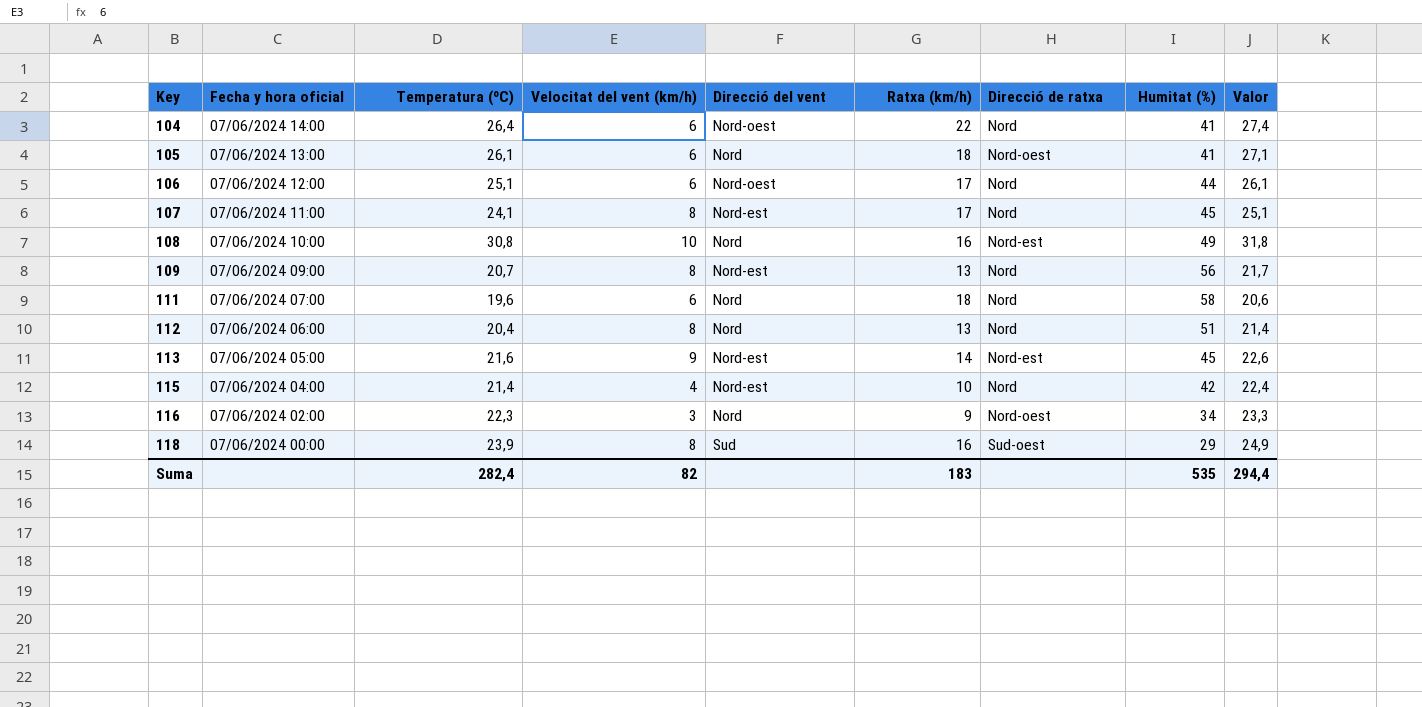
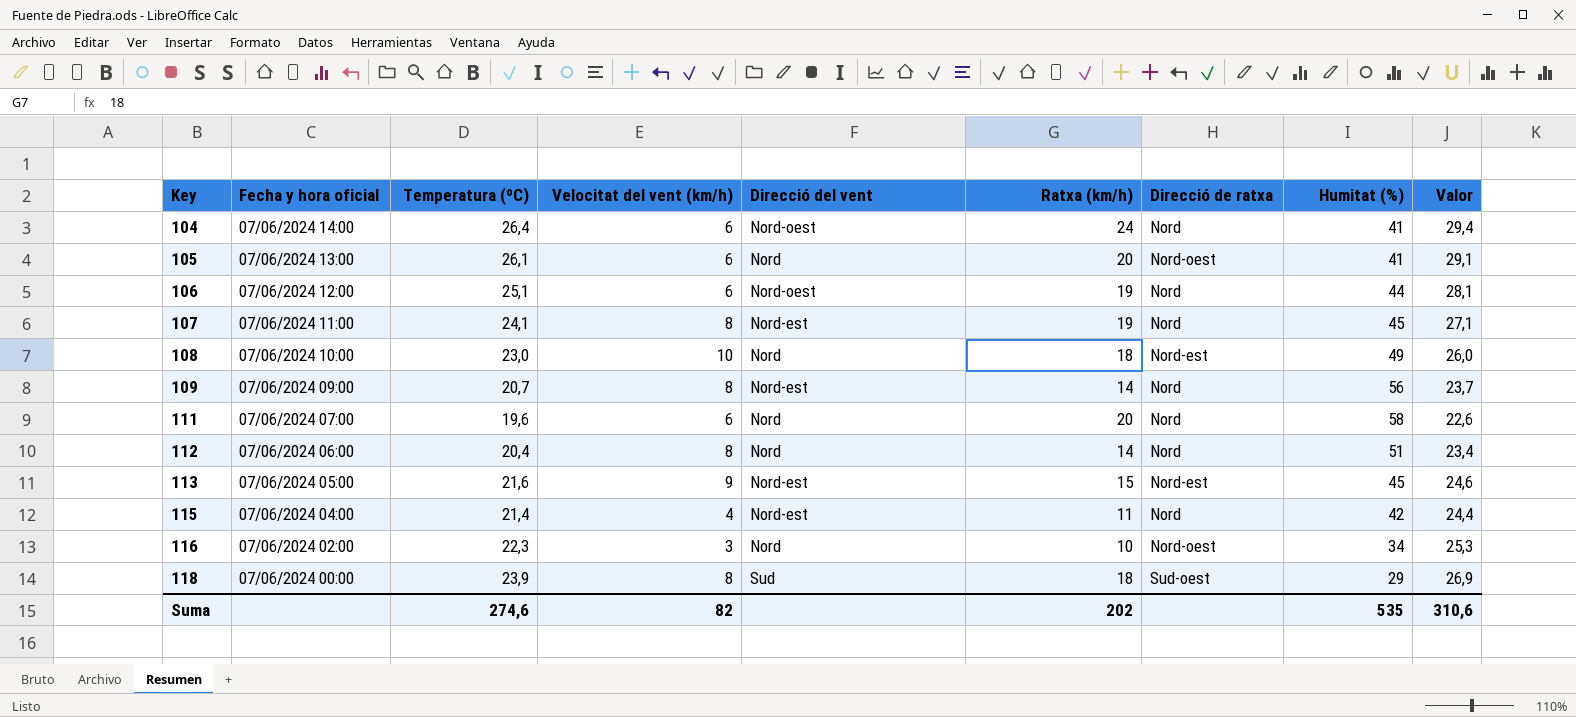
column Valor | formula: [Temperatura (ºC)] + 1 -> [Temperatura (ºC)] + 3
104 | Ratxa (km/h): 22 -> 24
105 | Ratxa (km/h): 18 -> 20
106 | Ratxa (km/h): 17 -> 19
107 | Ratxa (km/h): 17 -> 19
108 | Temperatura (ºC): 30,8 -> 23,0
108 | Ratxa (km/h): 16 -> 18
109 | Ratxa (km/h): 13 -> 14
111 | Ratxa (km/h): 18 -> 20
112 | Ratxa (km/h): 13 -> 14
113 | Ratxa (km/h): 14 -> 15
115 | Ratxa (km/h): 10 -> 11
116 | Ratxa (km/h): 9 -> 10
118 | Ratxa (km/h): 16 -> 18
Suma | Temperatura (ºC): 282,4 -> 274,6
Suma | Ratxa (km/h): 183 -> 202
Suma | Valor: 294,4 -> 310,6

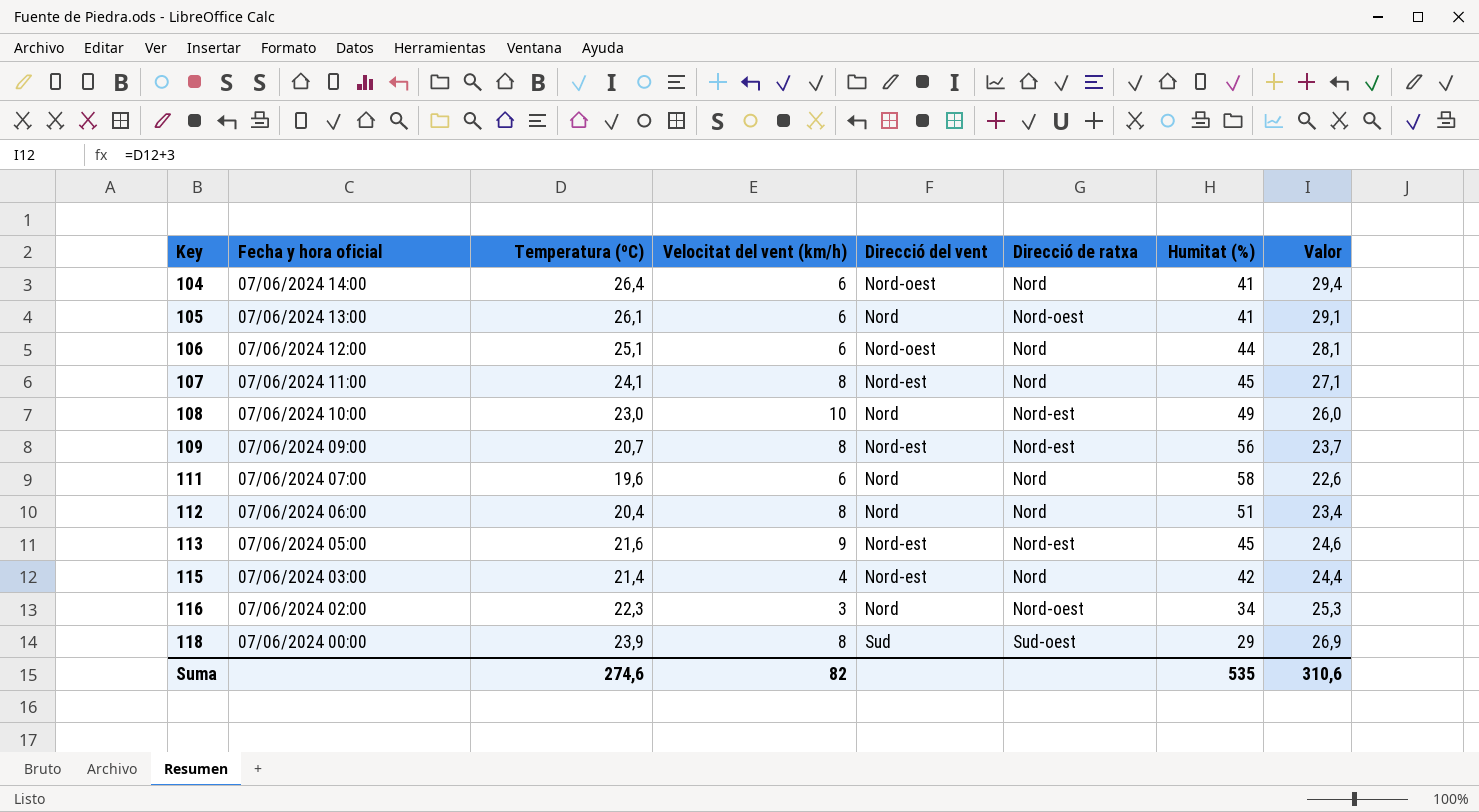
column Ratxa (km/h) | position: 6 -> none
109 | Direcció de ratxa: Nord -> Nord-est
115 | Fecha y hora oficial: 07/06/2024 04:00 -> 07/06/2024 03:00

